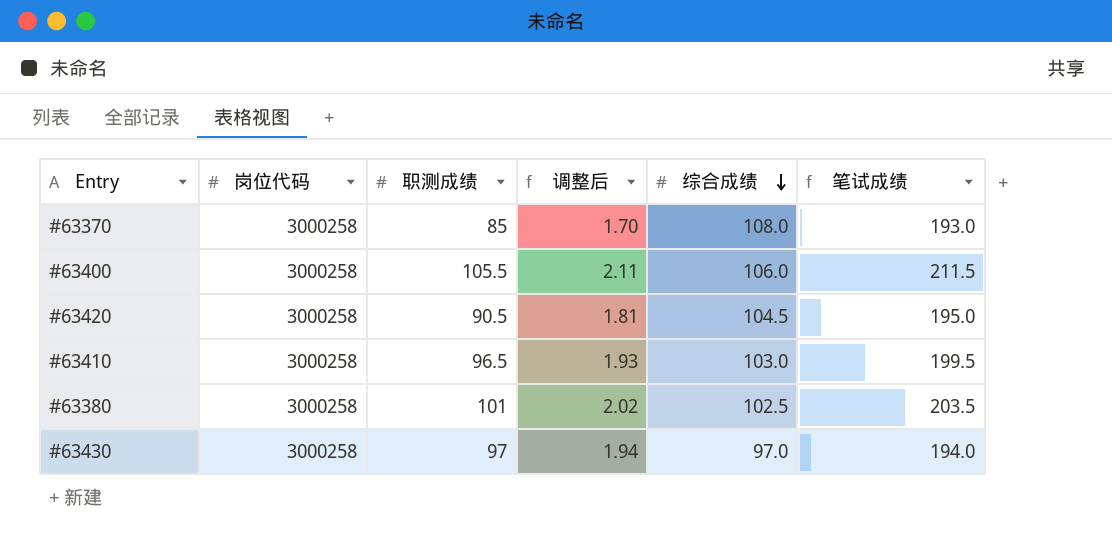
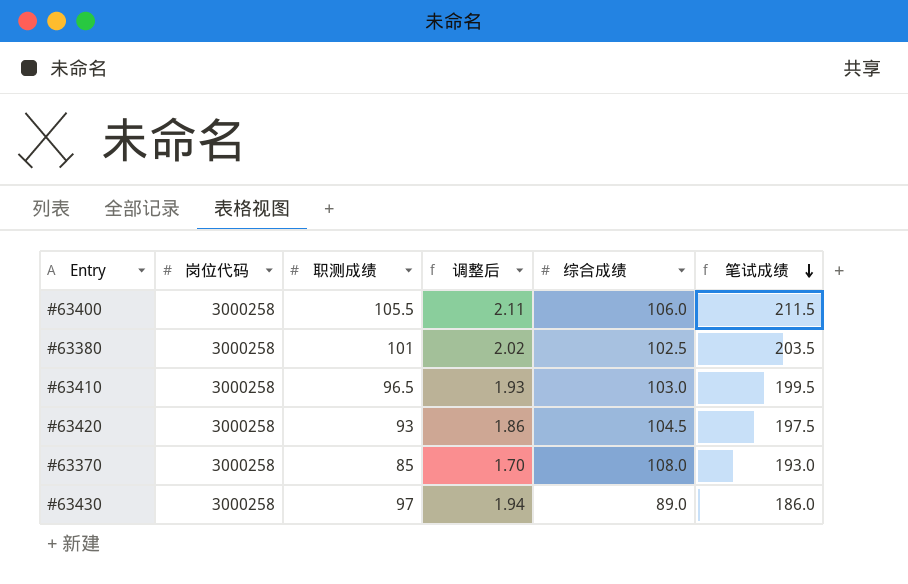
row order: 综合成绩 descending -> 笔试成绩 descending
#63420 | 职测成绩: 90.5 -> 93
#63420 | 调整后: 1.81 -> 1.86
#63420 | 笔试成绩: 195.0 -> 197.5
#63430 | 综合成绩: 97.0 -> 89.0
#63430 | 笔试成绩: 194.0 -> 186.0

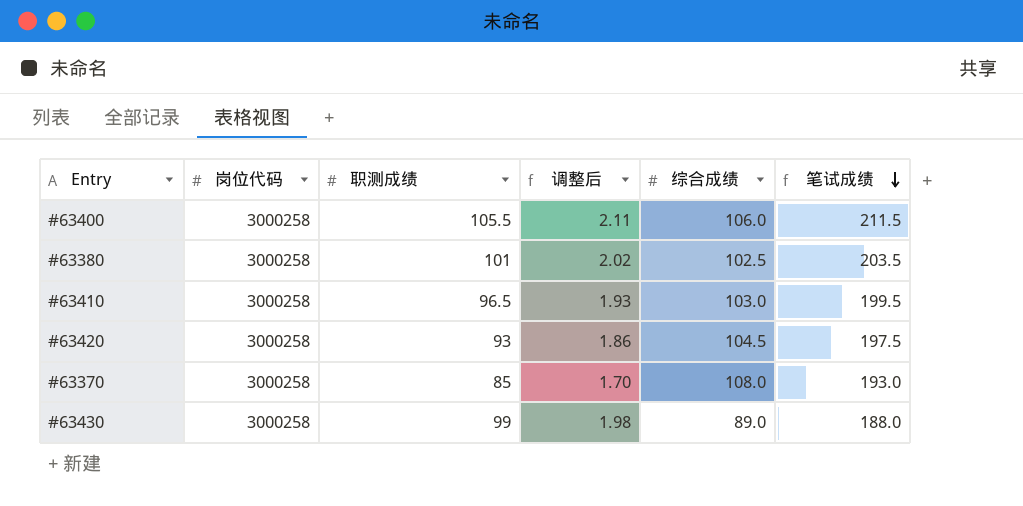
#63430 | 职测成绩: 97 -> 99
#63430 | 调整后: 1.94 -> 1.98
#63430 | 笔试成绩: 186.0 -> 188.0

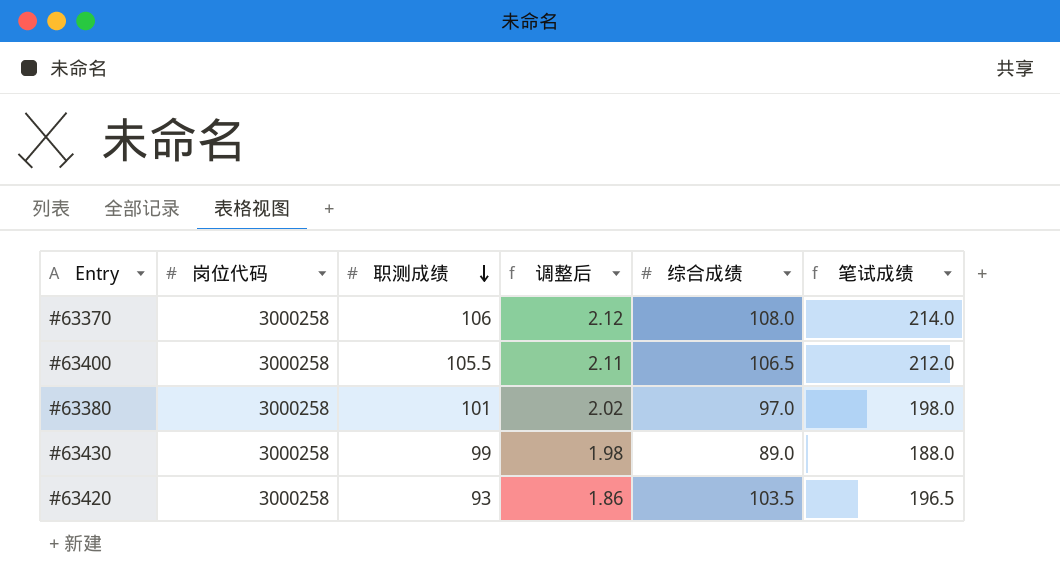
row order: 笔试成绩 descending -> 职测成绩 descending
row #63410: 3000258 | 96.5 | 1.93 | 103.0 | 199.5 -> none
#63370 | 职测成绩: 85 -> 106
#63370 | 调整后: 1.70 -> 2.12
#63370 | 笔试成绩: 193.0 -> 214.0
#63400 | 综合成绩: 106.0 -> 106.5
#63400 | 笔试成绩: 211.5 -> 212.0
#63380 | 综合成绩: 102.5 -> 97.0
#63380 | 笔试成绩: 203.5 -> 198.0
#63420 | 综合成绩: 104.5 -> 103.5
#63420 | 笔试成绩: 197.5 -> 196.5

